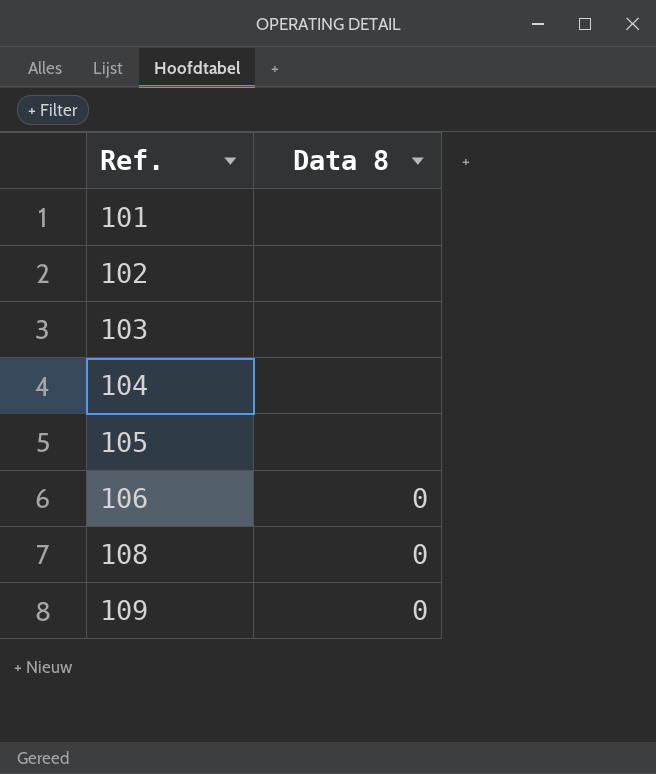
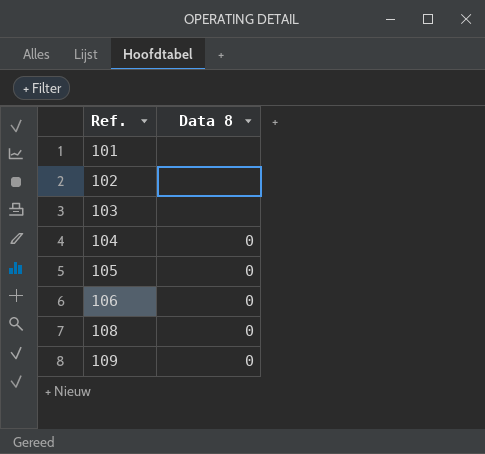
104 | Data 8: none -> 0
105 | Data 8: none -> 0

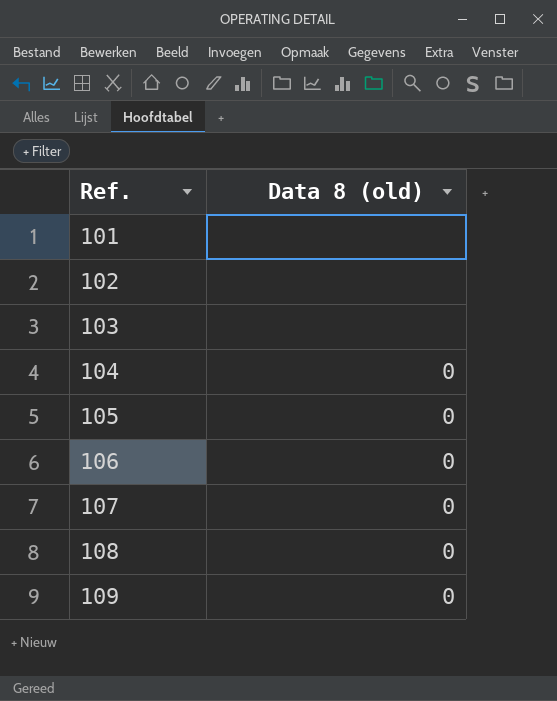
column name: Data 8 -> Data 8 (old)
row 107: none -> 0

